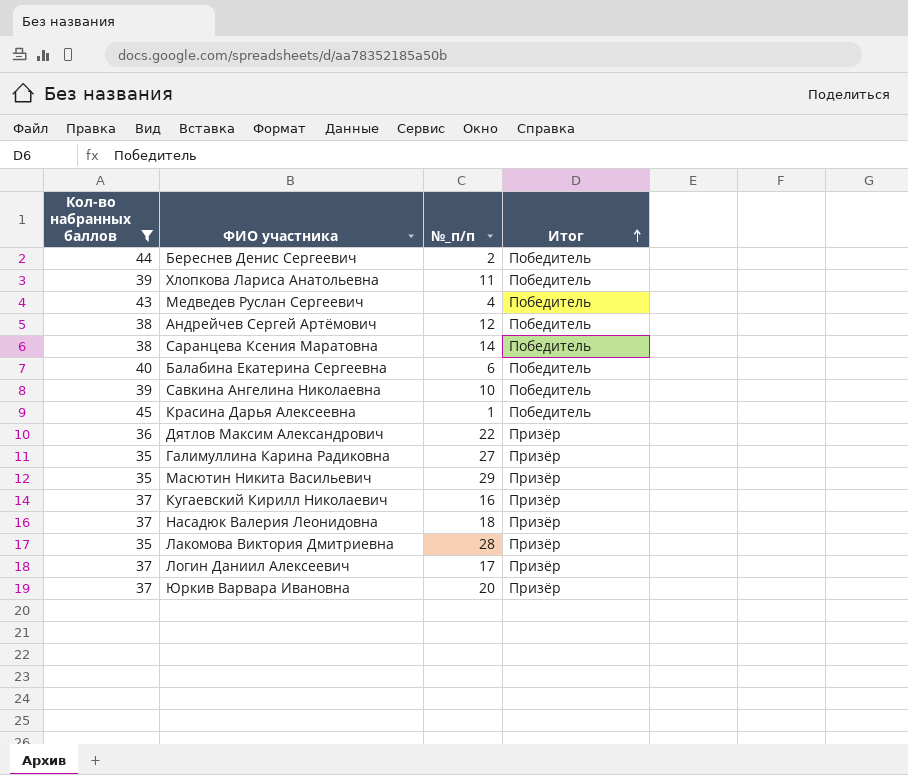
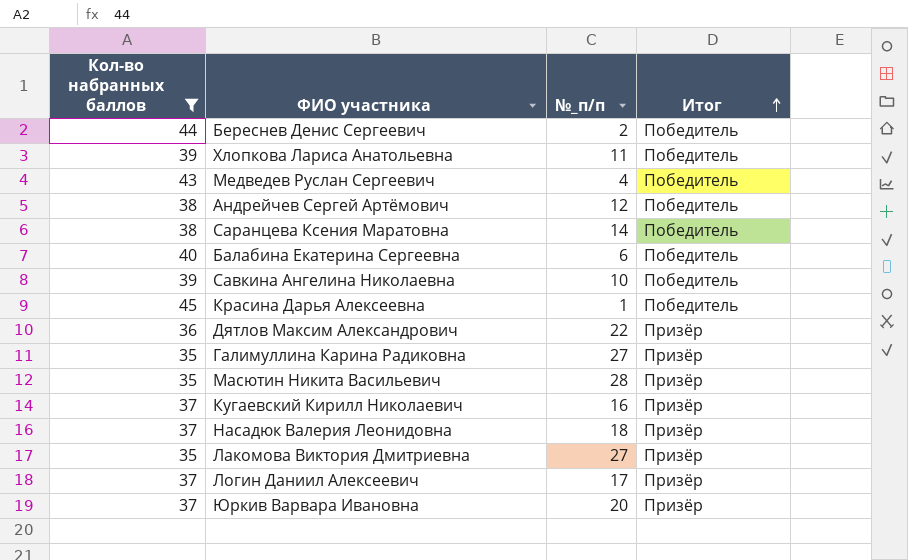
Масютин Никита Васильевич | №_п/п: 29 -> 28
Лакомова Виктория Дмитриевна | №_п/п: 28 -> 27

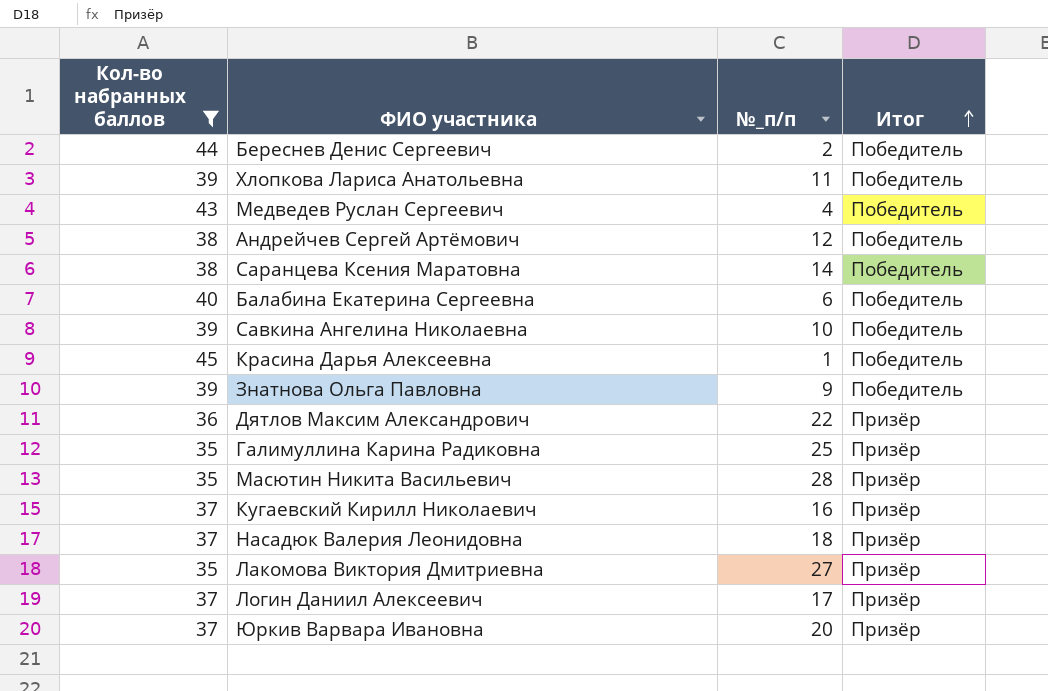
row Знатнова Ольга Павловна: none -> 39 | 9 | Победитель
Галимуллина Карина Радиковна | №_п/п: 27 -> 25

